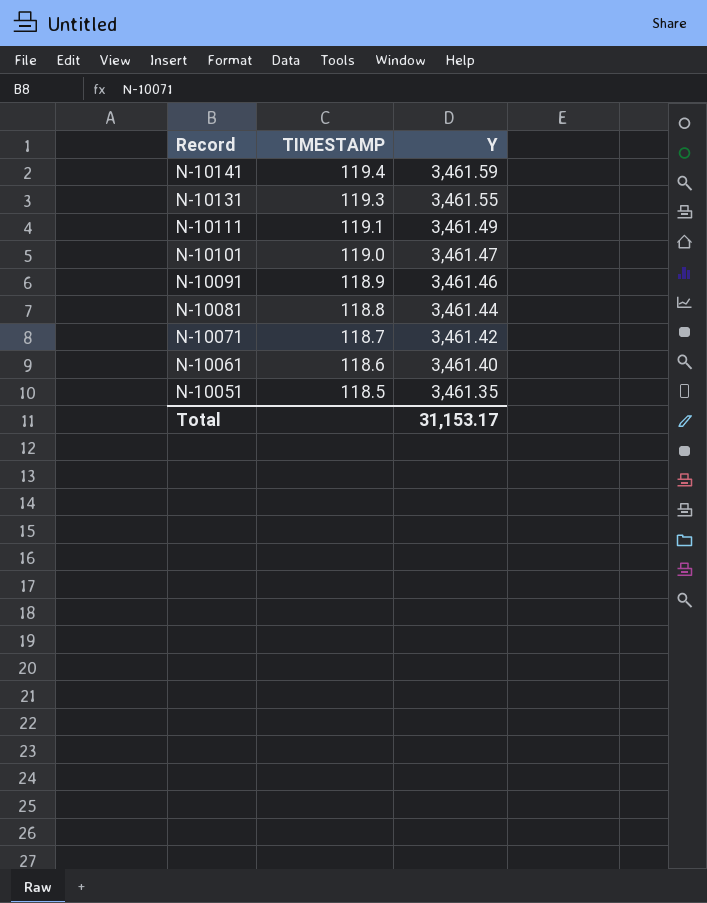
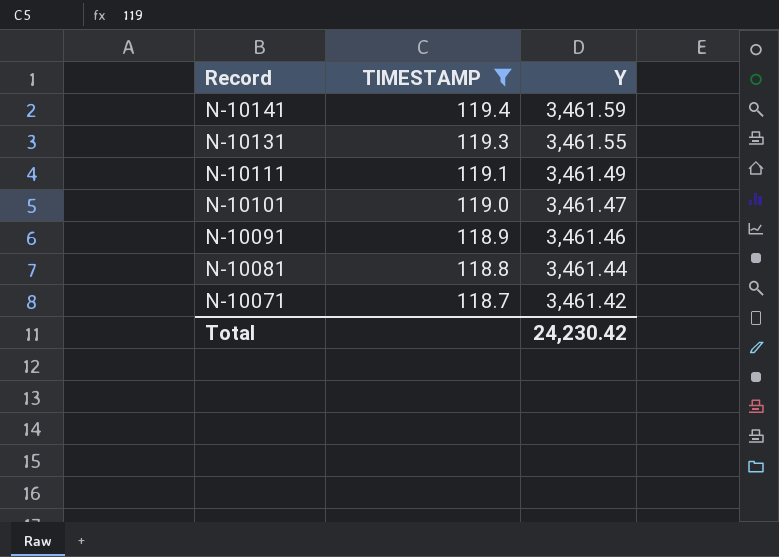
filter: none -> TIMESTAMP >= 118.7
Total | Y: 31,153.17 -> 24,230.42

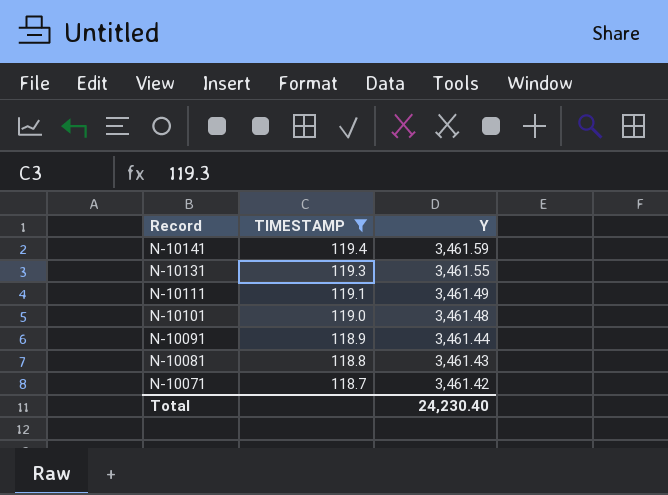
N-10101 | Y: 3,461.47 -> 3,461.48
N-10091 | Y: 3,461.46 -> 3,461.44
N-10081 | Y: 3,461.44 -> 3,461.43
Total | Y: 24,230.42 -> 24,230.40

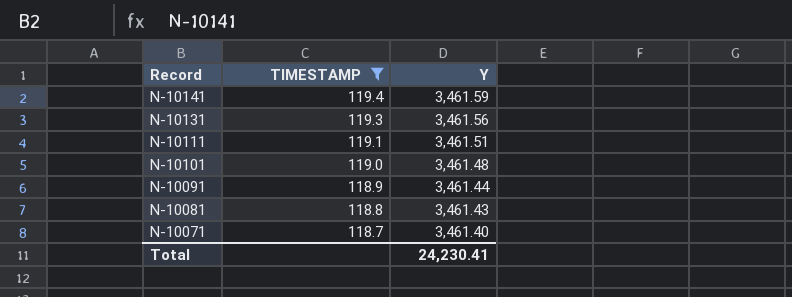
N-10131 | Y: 3,461.55 -> 3,461.56
N-10111 | Y: 3,461.49 -> 3,461.51
N-10071 | Y: 3,461.42 -> 3,461.40
Total | Y: 24,230.40 -> 24,230.41

